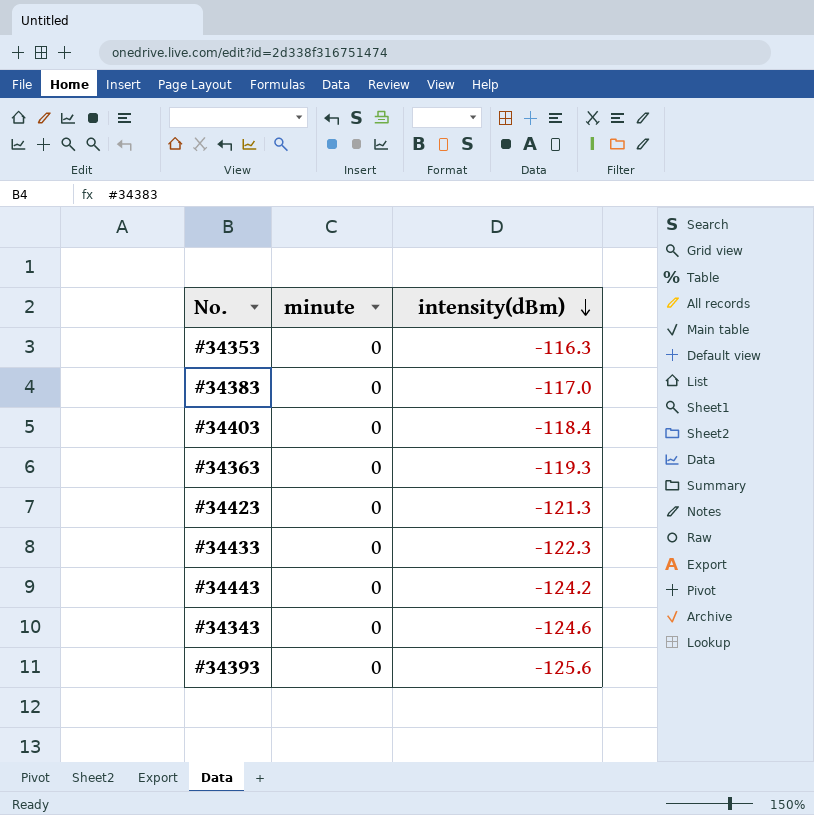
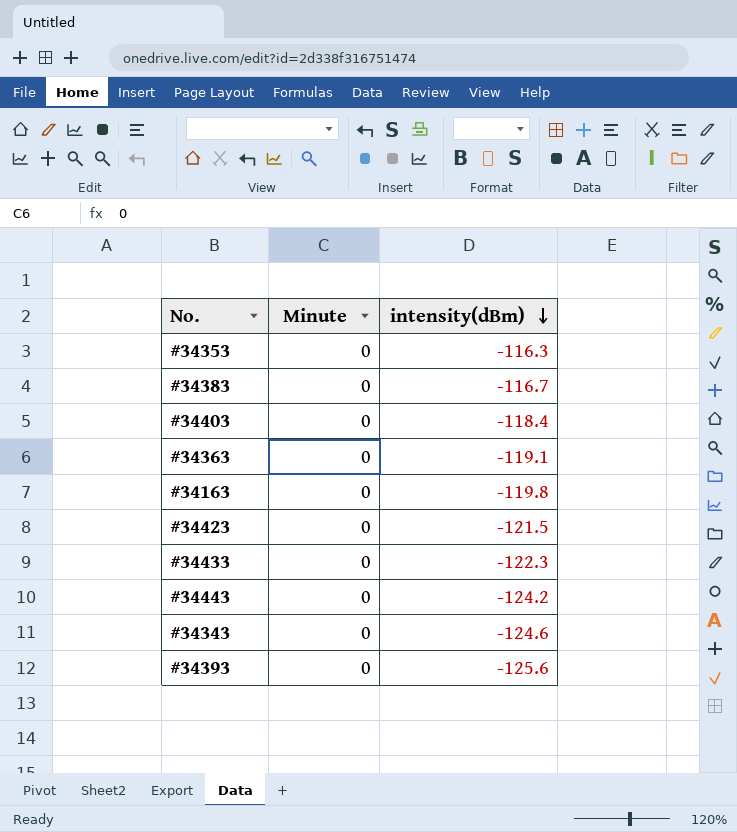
column name: minute -> Minute
#34383 | intensity(dBm): -117.0 -> -116.7
#34363 | intensity(dBm): -119.3 -> -119.1
row #34163: none -> 0 | -119.8
#34423 | intensity(dBm): -121.3 -> -121.5

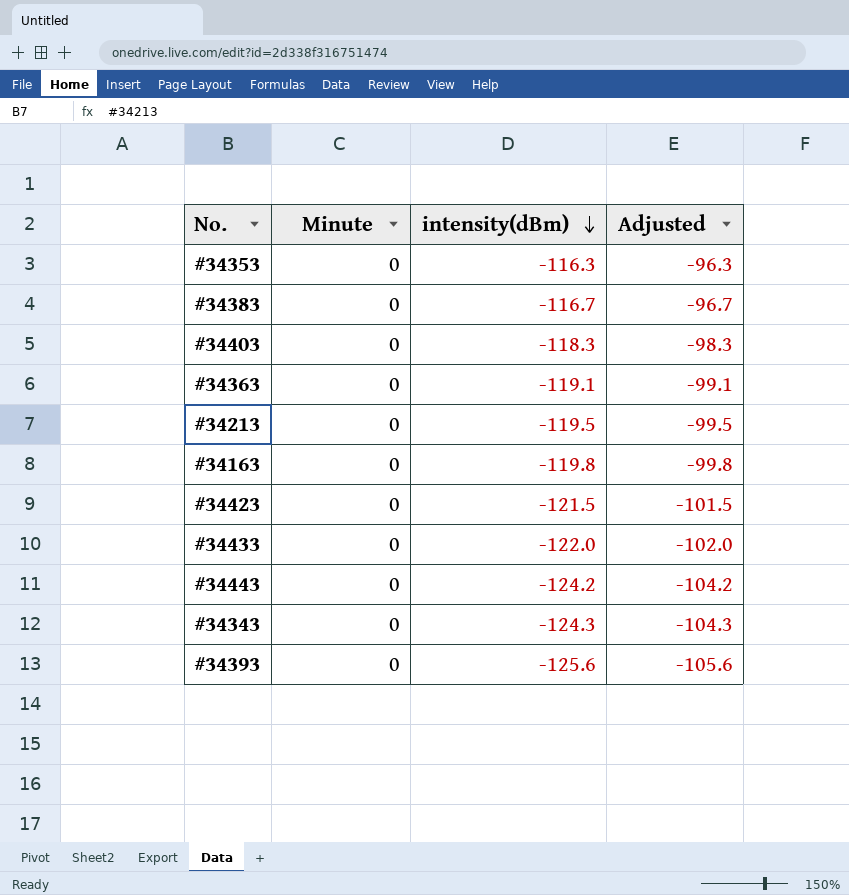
column Adjusted | formula: none -> [intensity(dBm)] + 20
#34403 | intensity(dBm): -118.4 -> -118.3
row #34213: none -> 0 | -119.5 | -99.5
#34433 | intensity(dBm): -122.3 -> -122.0
#34343 | intensity(dBm): -124.6 -> -124.3

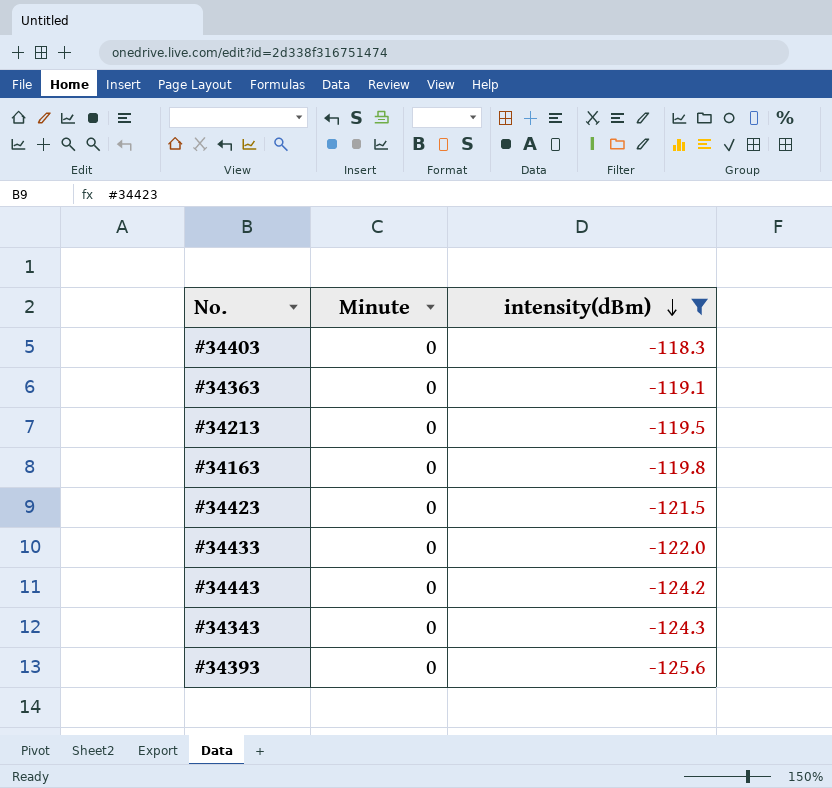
filter: none -> intensity(dBm) <= -118.3
column Adjusted | formula: [intensity(dBm)] + 20 -> none

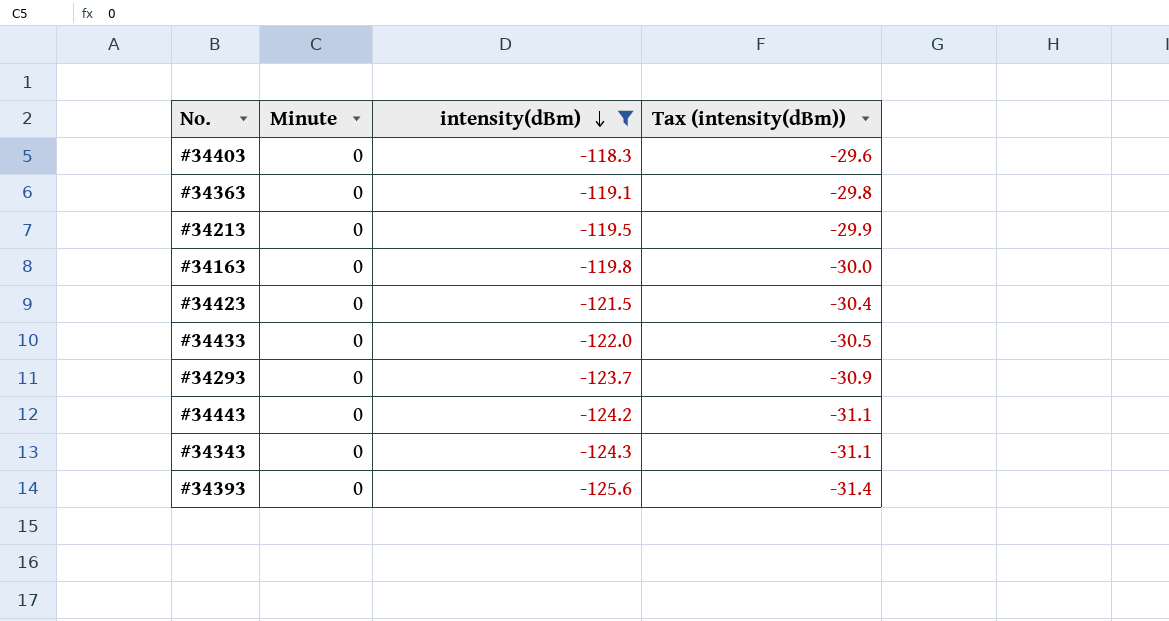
column Tax (intensity(dBm)) | formula: none -> [intensity(dBm)] * 0.25
row #34293: none -> 0 | -123.7 | -30.9

